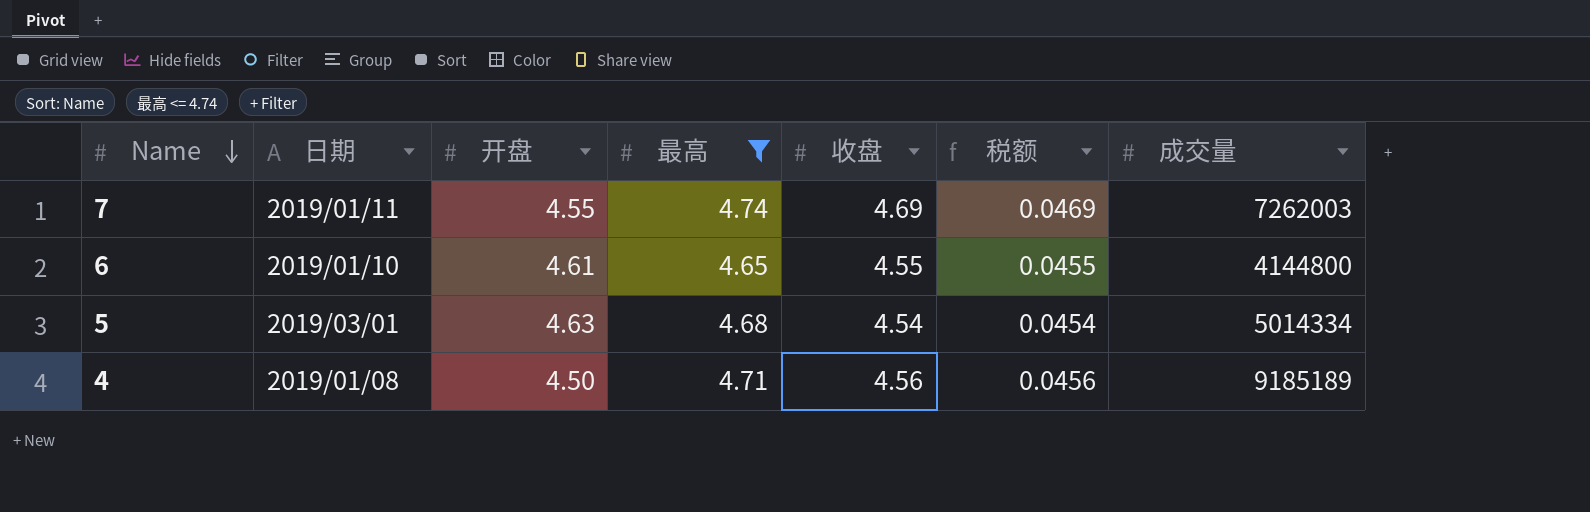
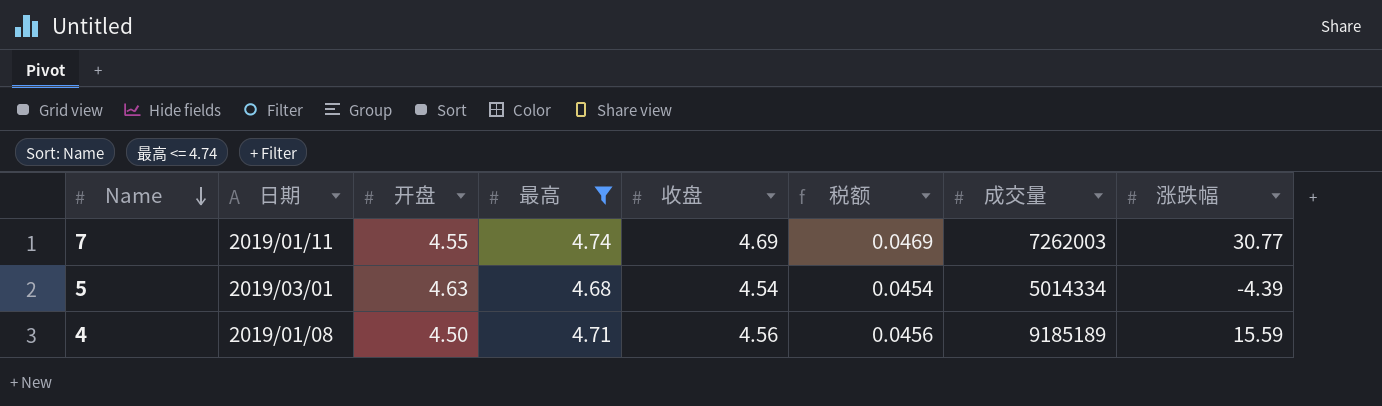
column 涨跌幅 | position: none -> 8
row 6: 2019/01/10 | 4.61 | 4.65 | 4.55 | 0.0455 | 4144800 -> none

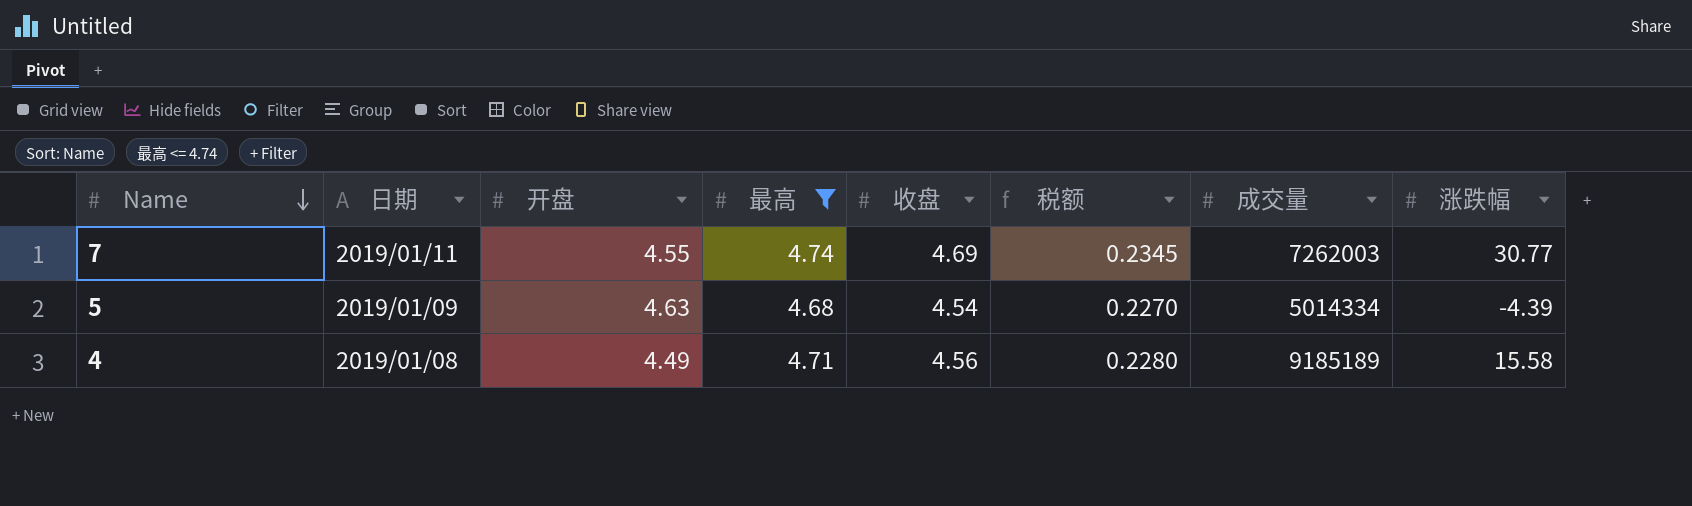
column 税额 | formula: [收盘] * 0.01 -> [收盘] * 0.05
5 | 日期: 2019/03/01 -> 2019/01/09
4 | 开盘: 4.50 -> 4.49
4 | 涨跌幅: 15.59 -> 15.58

